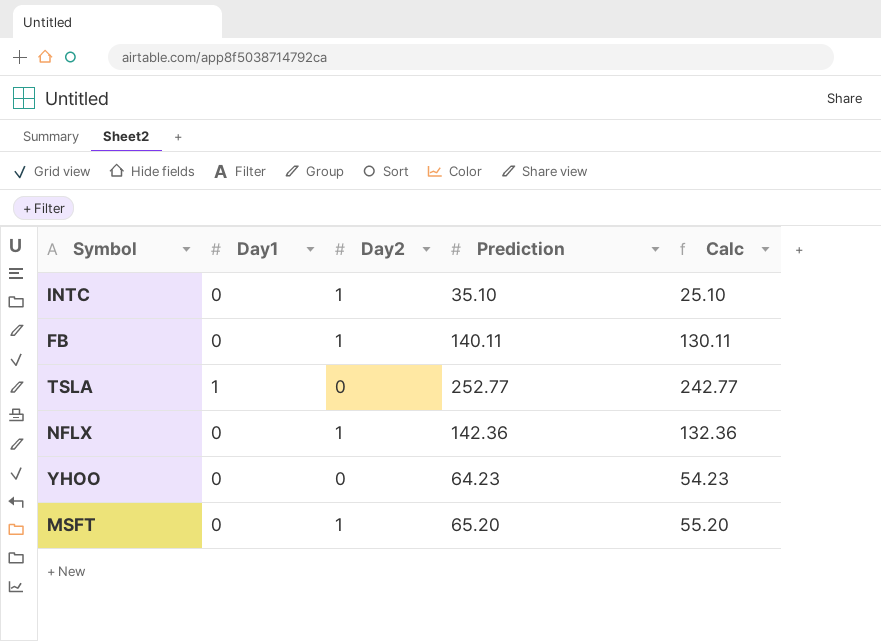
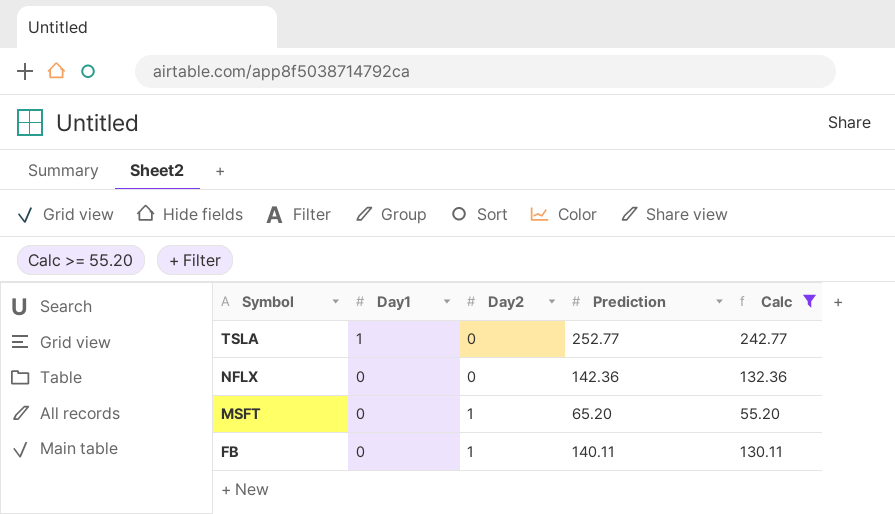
filter: none -> Calc >= 55.20
row order: none -> Symbol descending
NFLX | Day2: 1 -> 0

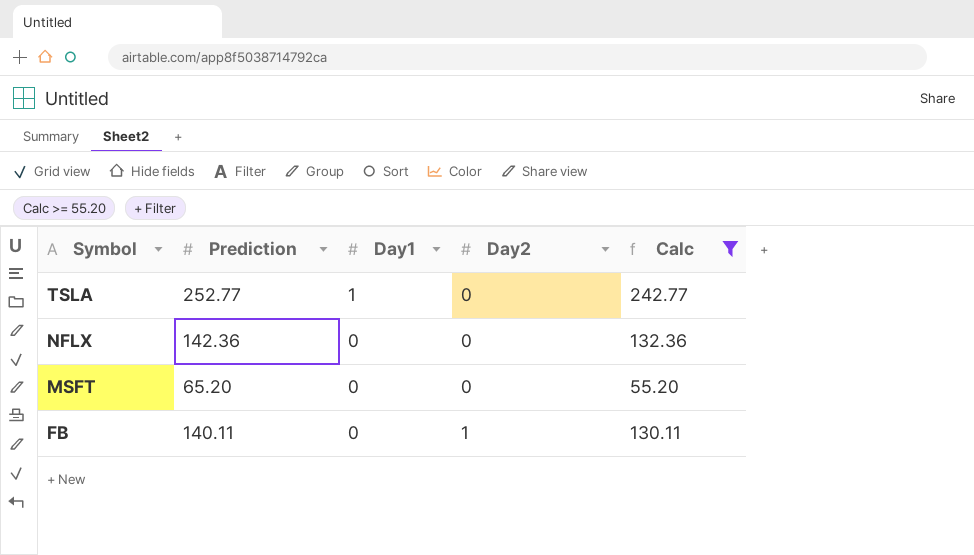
column Prediction | position: 4 -> 2
MSFT | Day2: 1 -> 0

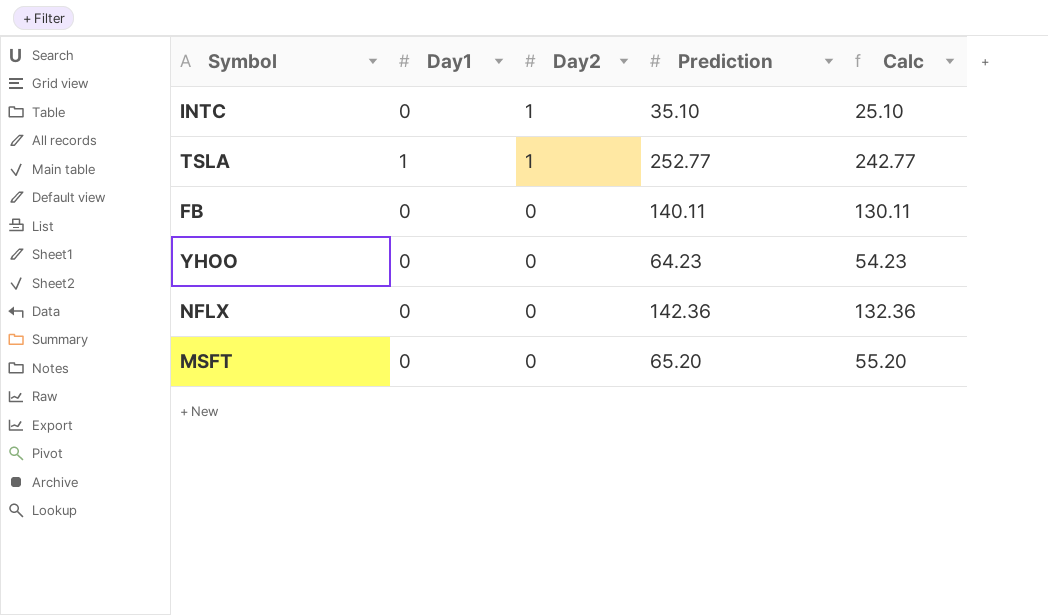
filter: Calc >= 55.20 -> none
row order: Symbol descending -> Day2 descending
column Prediction | position: 2 -> 4
TSLA | Day2: 0 -> 1
FB | Day2: 1 -> 0

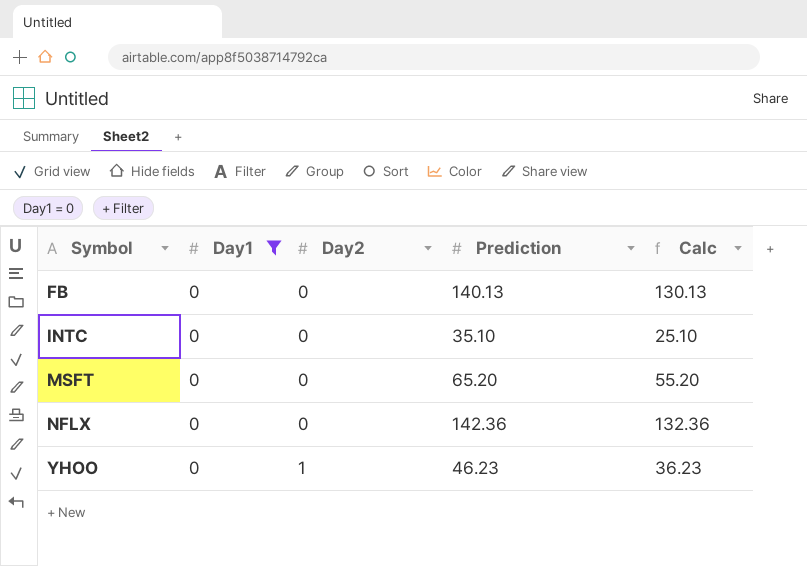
filter: none -> Day1 = 0
row order: Day2 descending -> Symbol ascending
FB | Prediction: 140.11 -> 140.13
FB | Calc: 130.11 -> 130.13
INTC | Day2: 1 -> 0
YHOO | Day2: 0 -> 1
YHOO | Prediction: 64.23 -> 46.23
YHOO | Calc: 54.23 -> 36.23

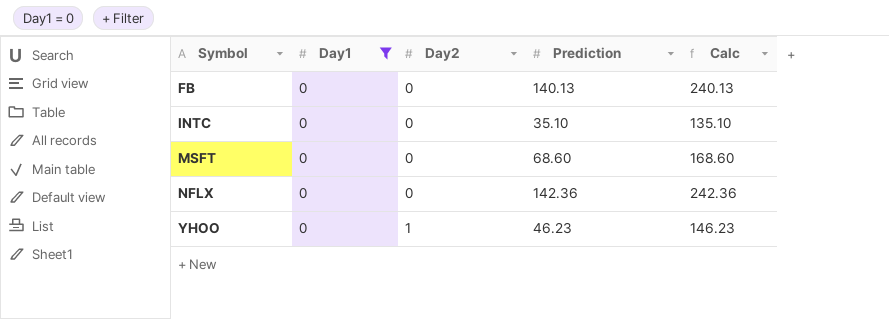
column Calc | formula: [Prediction] - 10 -> [Prediction] + 100
MSFT | Prediction: 65.20 -> 68.60

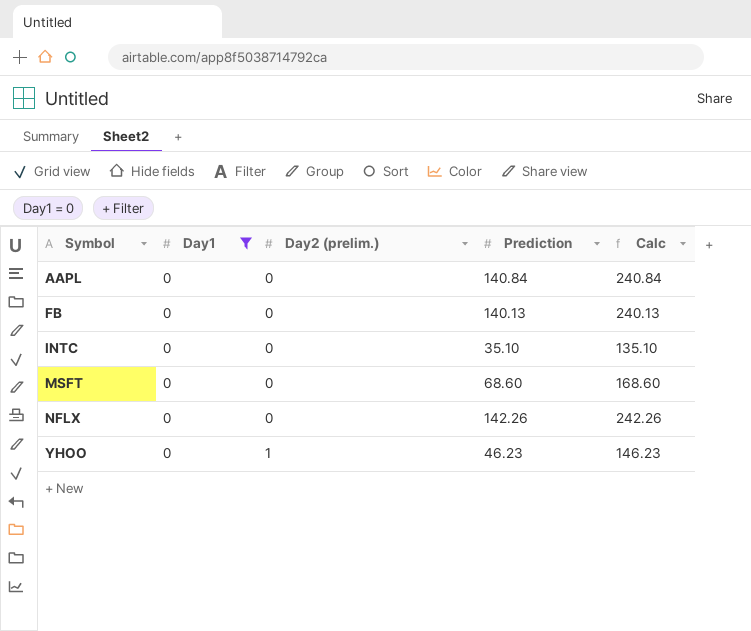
column name: Day2 -> Day2 (prelim.)
row AAPL: none -> 0 | 0 | 140.84 | 240.84
NFLX | Prediction: 142.36 -> 142.26
NFLX | Calc: 242.36 -> 242.26

